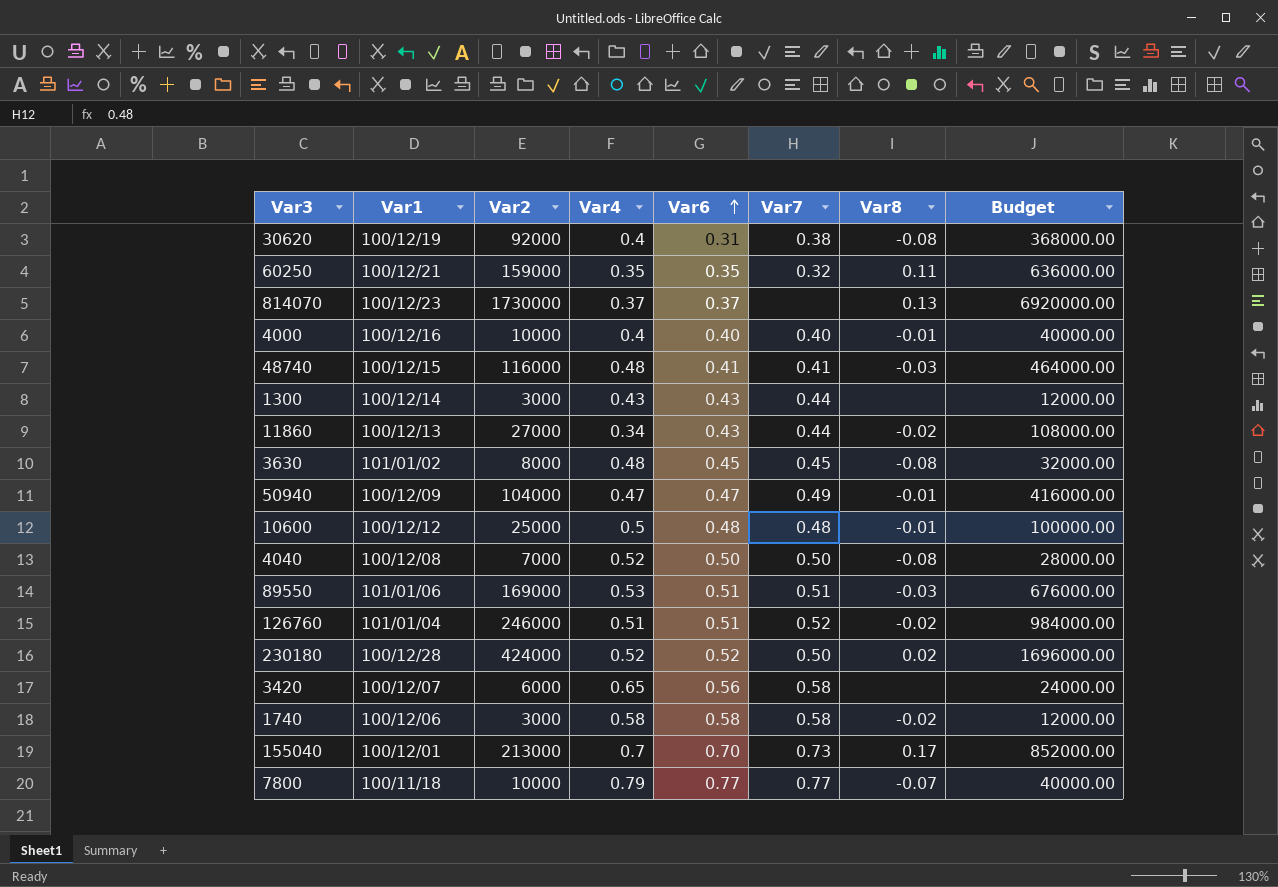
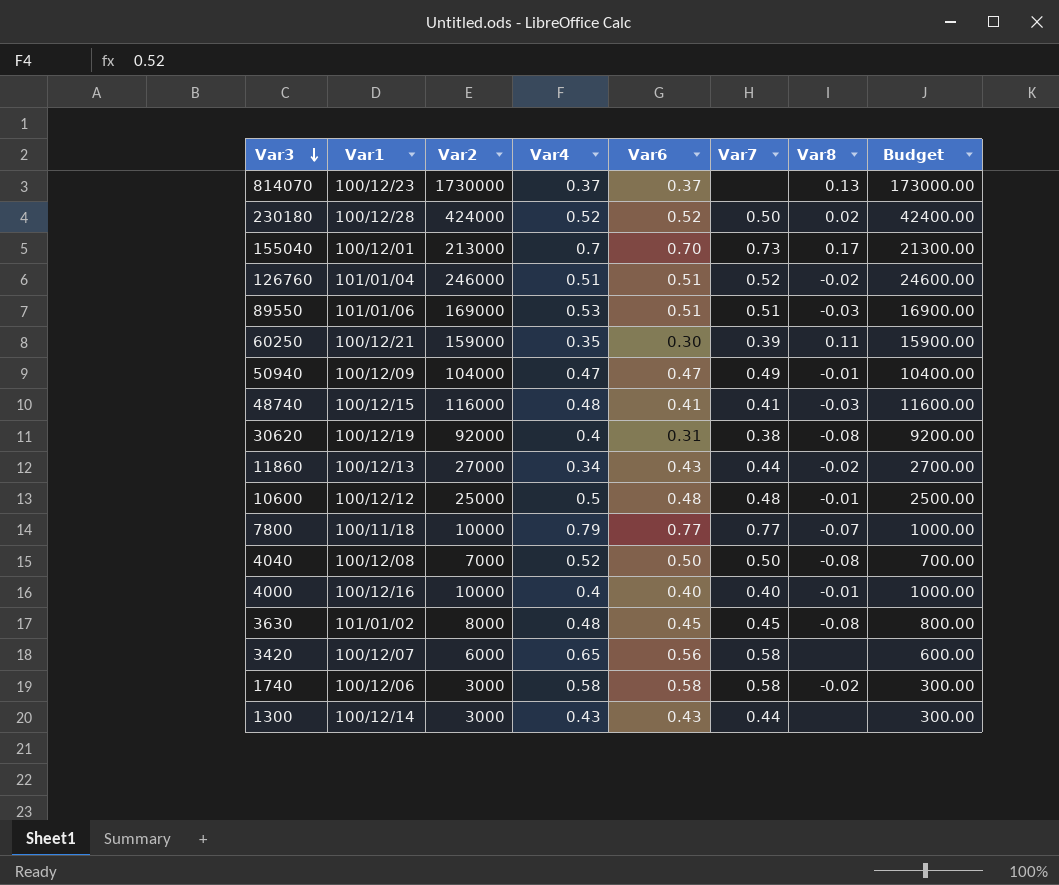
row order: Var6 ascending -> Var3 descending
column Budget | formula: [Var2] * 4 -> [Var2] * 0.1
60250 | Var6: 0.35 -> 0.30
60250 | Var7: 0.32 -> 0.39

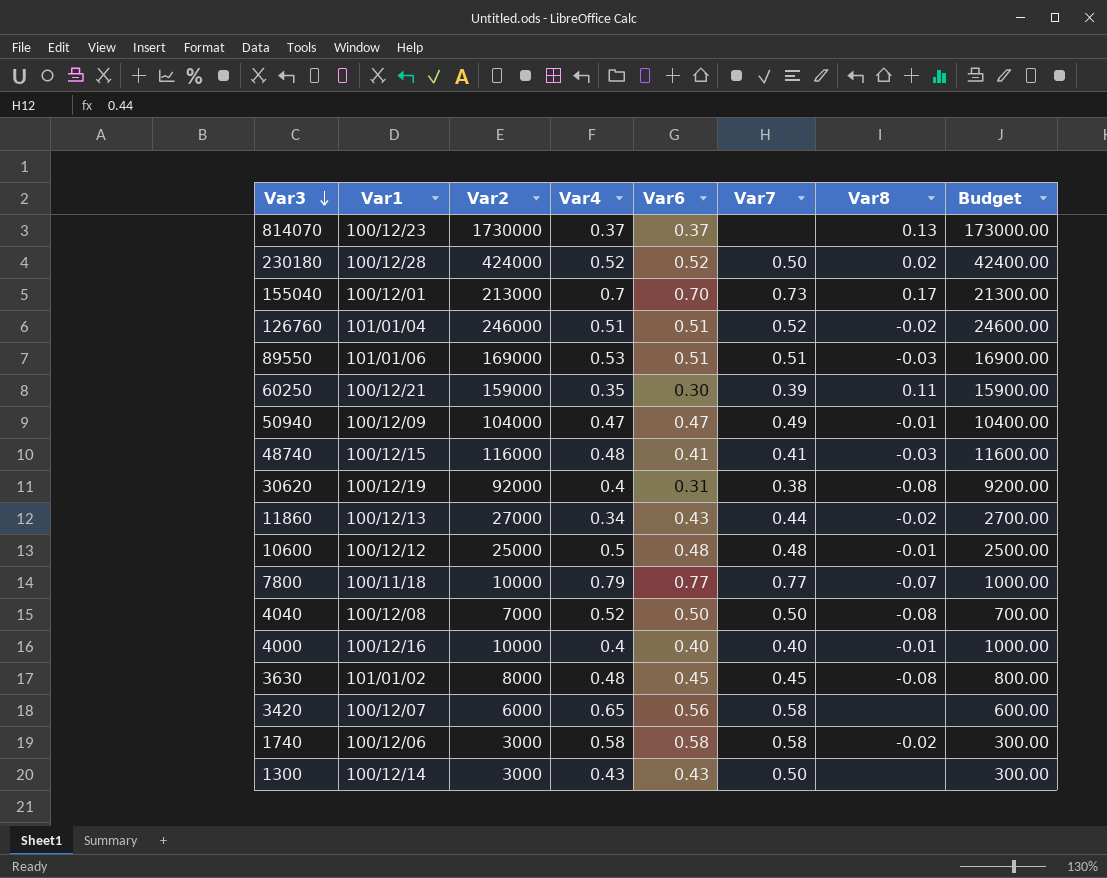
1300 | Var7: 0.44 -> 0.50

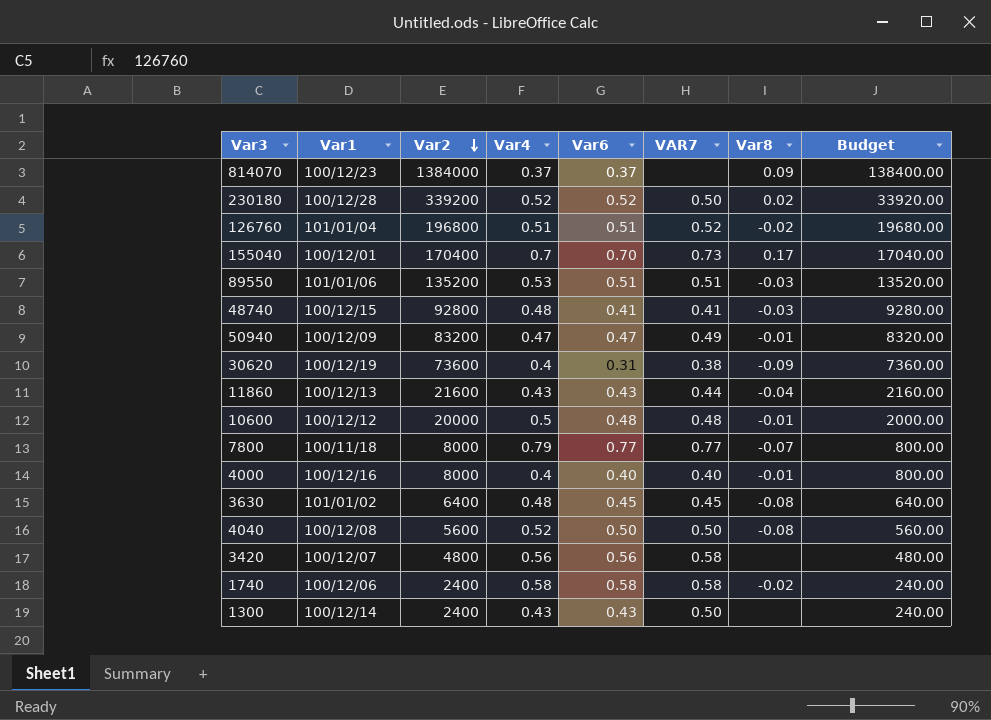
row order: Var3 descending -> Var2 descending
column name: Var7 -> VAR7
row 60250: 100/12/21 | 159000 | 0.35 | 0.30 | 0.39 | 0.11 | 15900.00 -> none
814070 | Var2: 1730000 -> 1384000
814070 | Var8: 0.13 -> 0.09
814070 | Budget: 173000.00 -> 138400.00
230180 | Var2: 424000 -> 339200
230180 | Budget: 42400.00 -> 33920.00
126760 | Var2: 246000 -> 196800
126760 | Budget: 24600.00 -> 19680.00
155040 | Var2: 213000 -> 170400
155040 | Budget: 21300.00 -> 17040.00
89550 | Var2: 169000 -> 135200
89550 | Budget: 16900.00 -> 13520.00
48740 | Var2: 116000 -> 92800
48740 | Budget: 11600.00 -> 9280.00
50940 | Var2: 104000 -> 83200
50940 | Budget: 10400.00 -> 8320.00
30620 | Var2: 92000 -> 73600
30620 | Var8: -0.08 -> -0.09
30620 | Budget: 9200.00 -> 7360.00
11860 | Var2: 27000 -> 21600
11860 | Var4: 0.34 -> 0.43
11860 | Var8: -0.02 -> -0.04
11860 | Budget: 2700.00 -> 2160.00
10600 | Var2: 25000 -> 20000
10600 | Budget: 2500.00 -> 2000.00
7800 | Var2: 10000 -> 8000
7800 | Budget: 1000.00 -> 800.00
4000 | Var2: 10000 -> 8000
4000 | Budget: 1000.00 -> 800.00
3630 | Var2: 8000 -> 6400
3630 | Budget: 800.00 -> 640.00
4040 | Var2: 7000 -> 5600
4040 | Budget: 700.00 -> 560.00
3420 | Var2: 6000 -> 4800
3420 | Var4: 0.65 -> 0.56
3420 | Budget: 600.00 -> 480.00
1740 | Var2: 3000 -> 2400
1740 | Budget: 300.00 -> 240.00
1300 | Var2: 3000 -> 2400
1300 | Budget: 300.00 -> 240.00

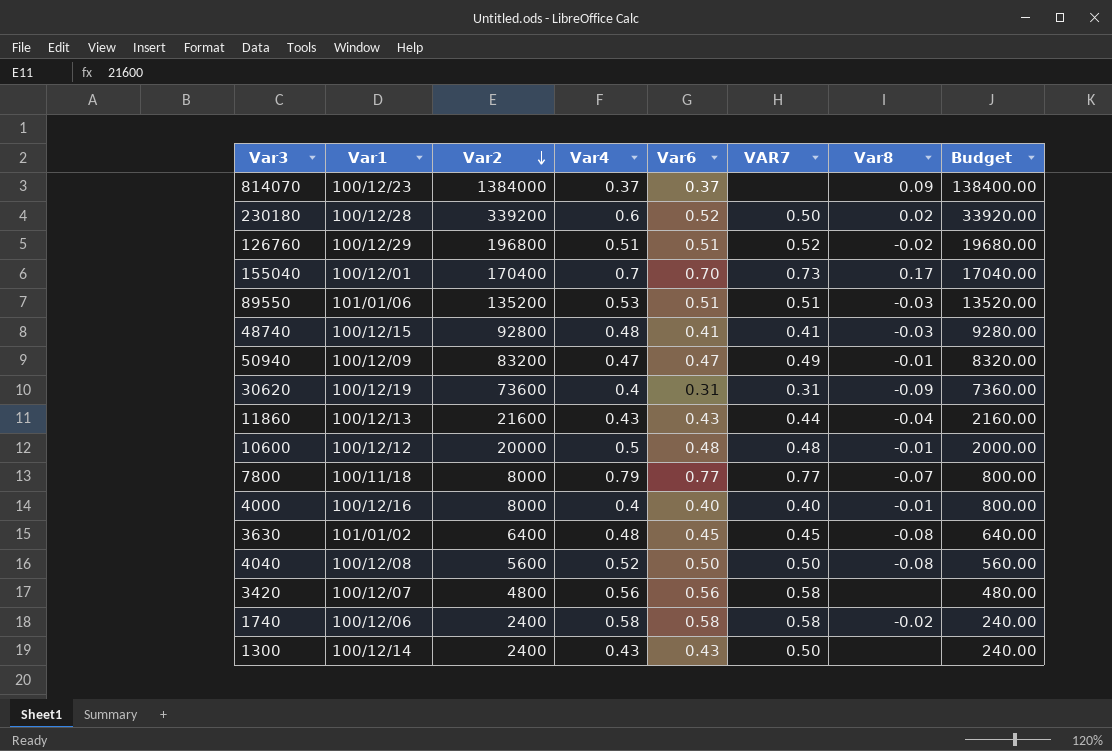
230180 | Var4: 0.52 -> 0.6
126760 | Var1: 101/01/04 -> 100/12/29
30620 | VAR7: 0.38 -> 0.31

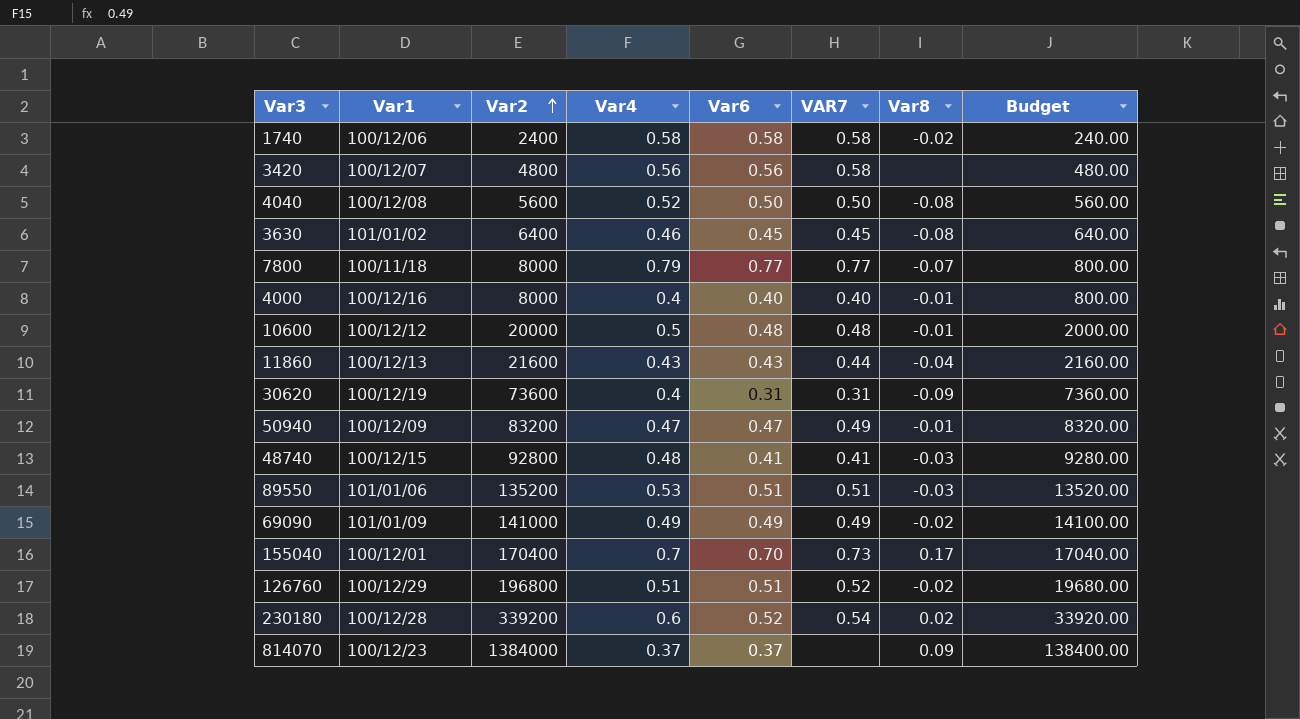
row order: Var2 descending -> Var2 ascending
row 1300: 100/12/14 | 2400 | 0.43 | 0.43 | 0.50 | none | 240.00 -> none
3630 | Var4: 0.48 -> 0.46
row 69090: none -> 101/01/09 | 141000 | 0.49 | 0.49 | 0.49 | -0.02 | 14100.00
230180 | VAR7: 0.50 -> 0.54

